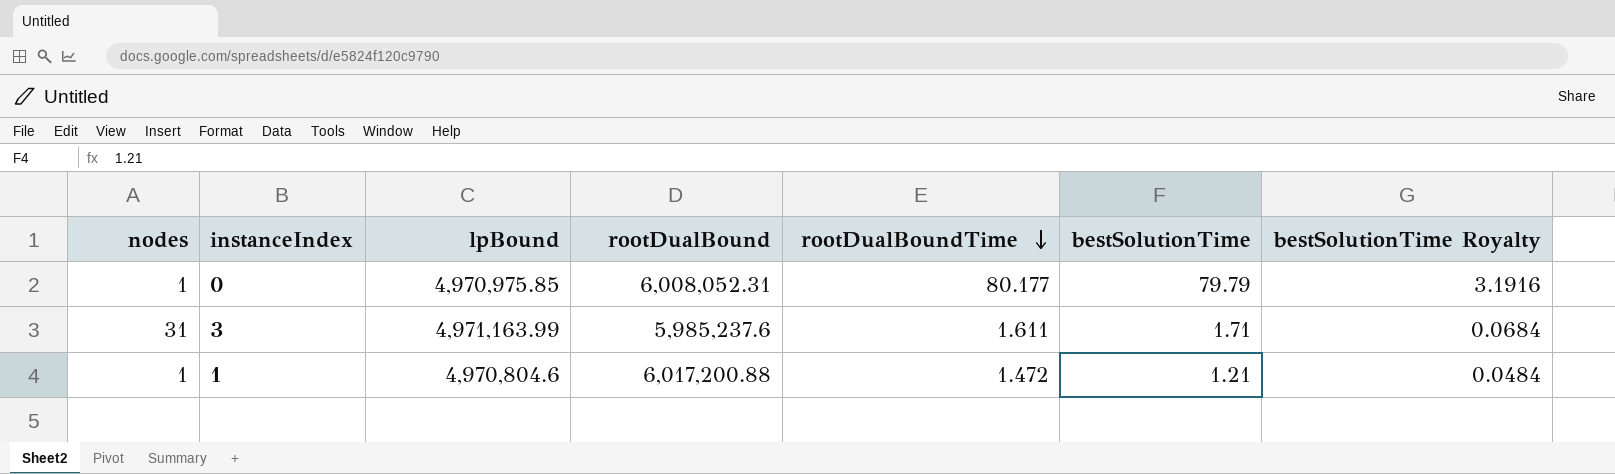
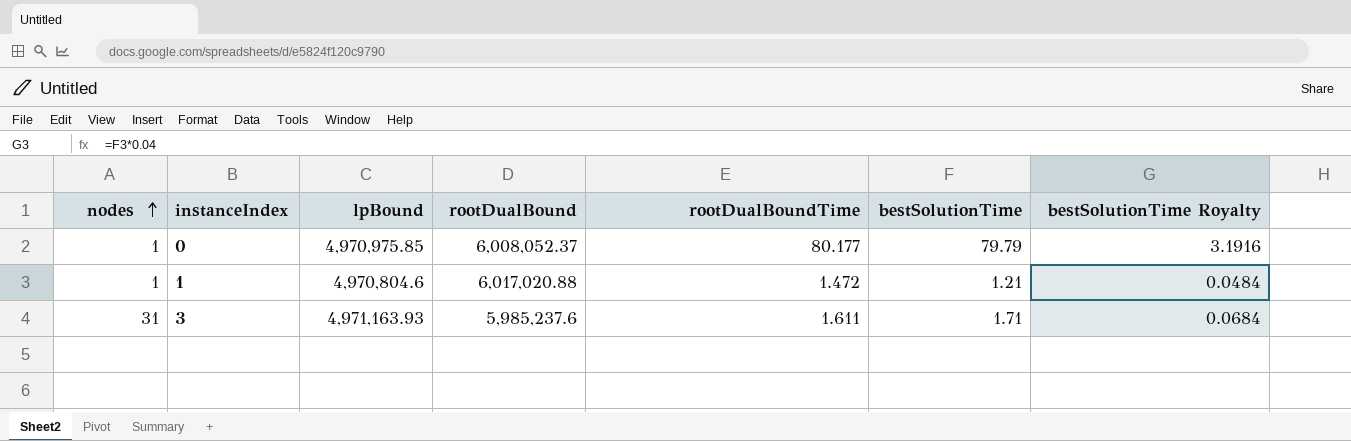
row order: rootDualBoundTime descending -> nodes ascending
0 | rootDualBound: 6,008,052.31 -> 6,008,052.37
1 | rootDualBound: 6,017,200.88 -> 6,017,020.88
3 | lpBound: 4,971,163.99 -> 4,971,163.93

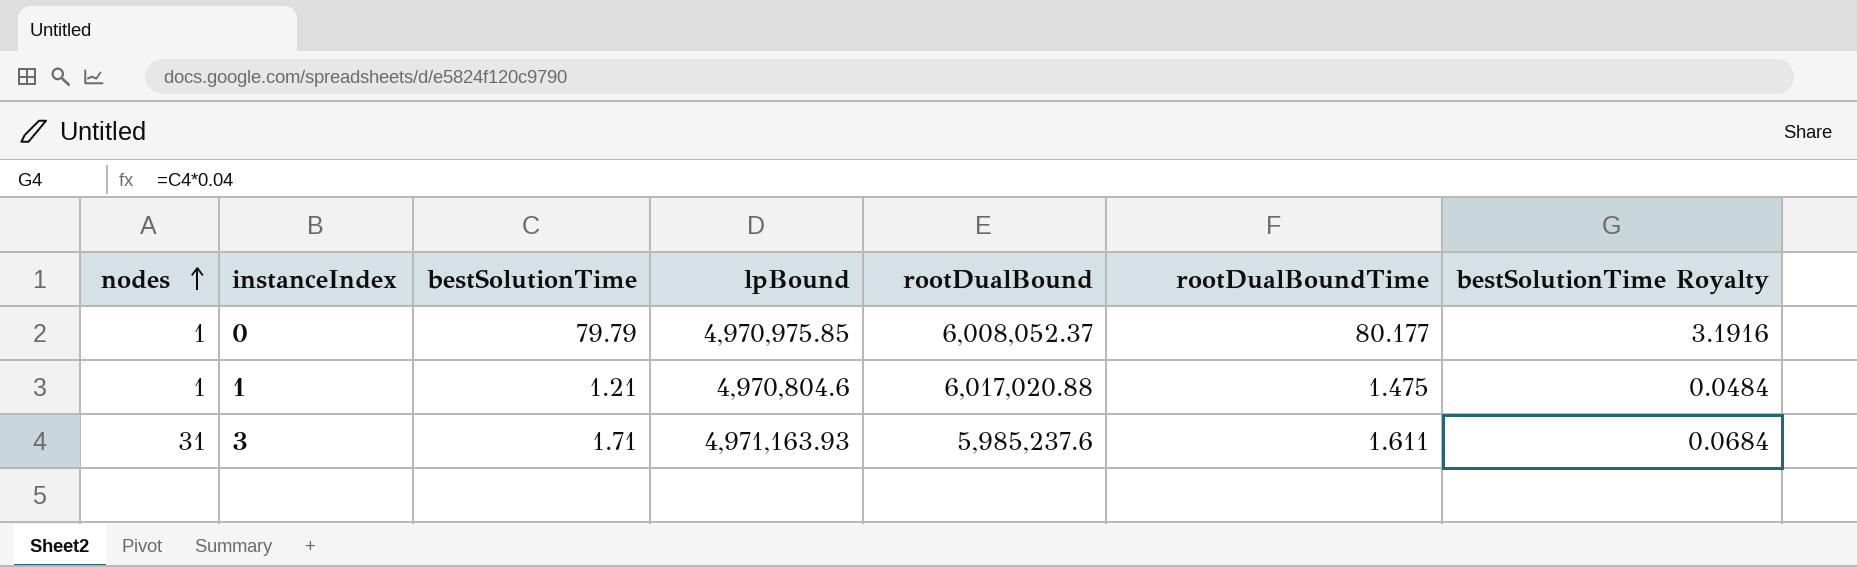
column bestSolutionTime | position: 6 -> 3
1 | rootDualBoundTime: 1.472 -> 1.475

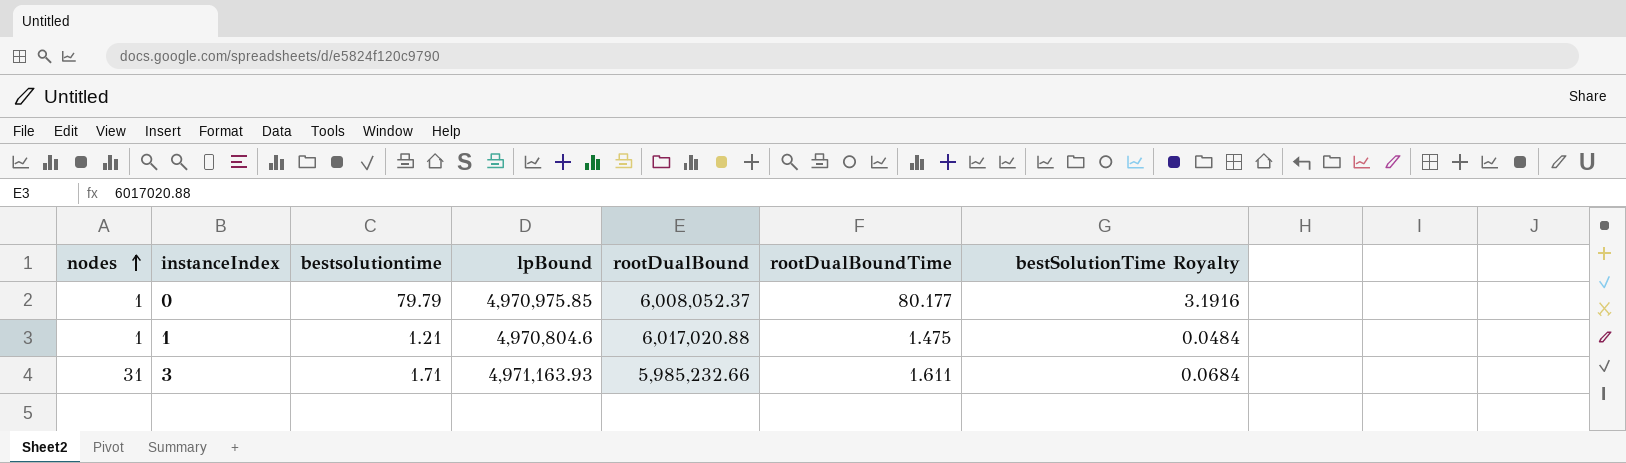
column name: bestSolutionTime -> bestsolutiontime
3 | rootDualBound: 5,985,237.6 -> 5,985,232.66

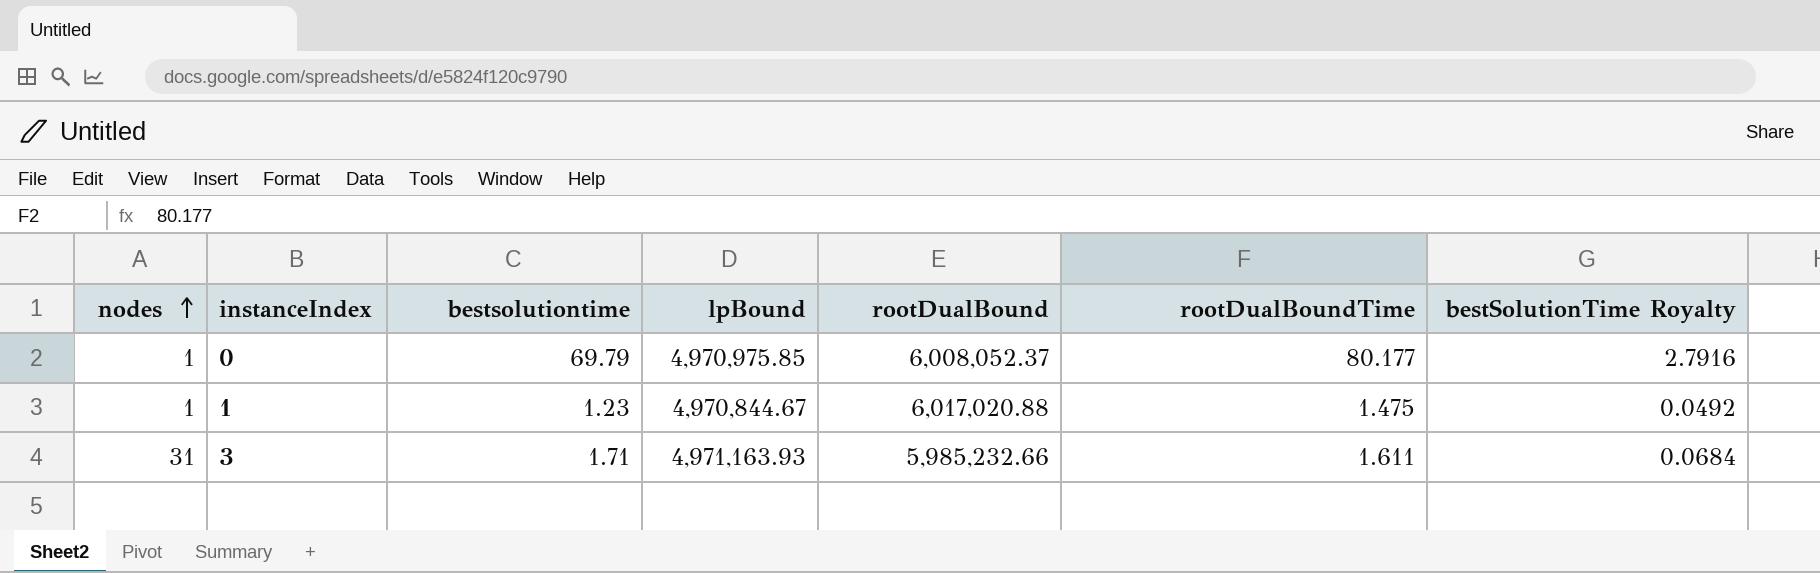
0 | bestsolutiontime: 79.79 -> 69.79
0 | bestSolutionTime Royalty: 3.1916 -> 2.7916
1 | bestsolutiontime: 1.21 -> 1.23
1 | lpBound: 4,970,804.6 -> 4,970,844.67
1 | bestSolutionTime Royalty: 0.0484 -> 0.0492

